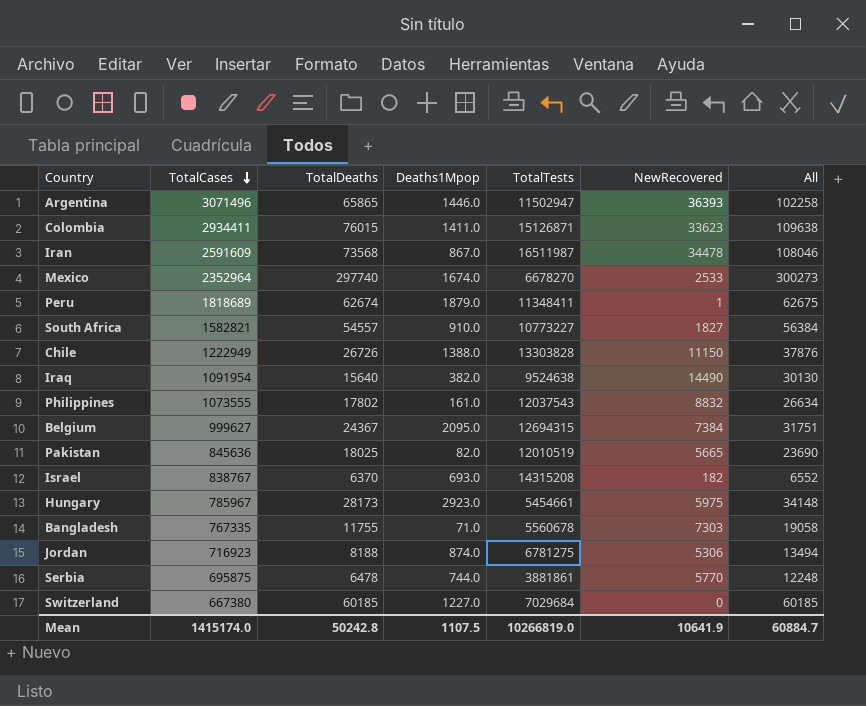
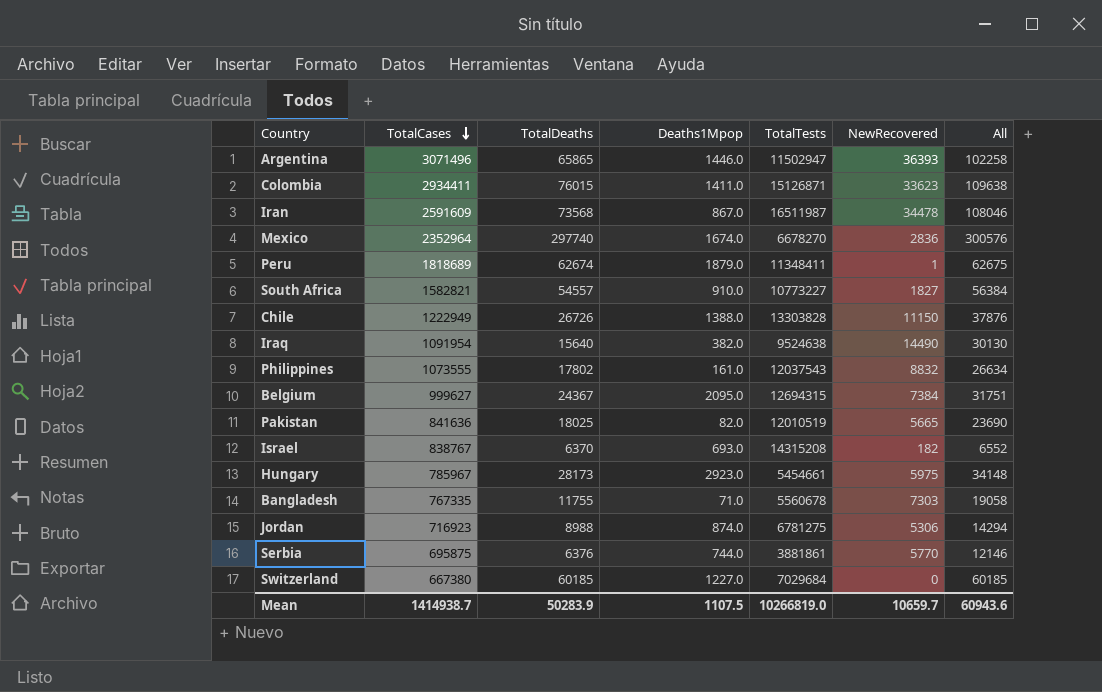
Mexico | NewRecovered: 2533 -> 2836
Mexico | All: 300273 -> 300576
Pakistan | TotalCases: 845636 -> 841636
Jordan | TotalDeaths: 8188 -> 8988
Jordan | All: 13494 -> 14294
Serbia | TotalDeaths: 6478 -> 6376
Serbia | All: 12248 -> 12146
Mean | TotalCases: 1415174.0 -> 1414938.7
Mean | TotalDeaths: 50242.8 -> 50283.9
Mean | NewRecovered: 10641.9 -> 10659.7
Mean | All: 60884.7 -> 60943.6

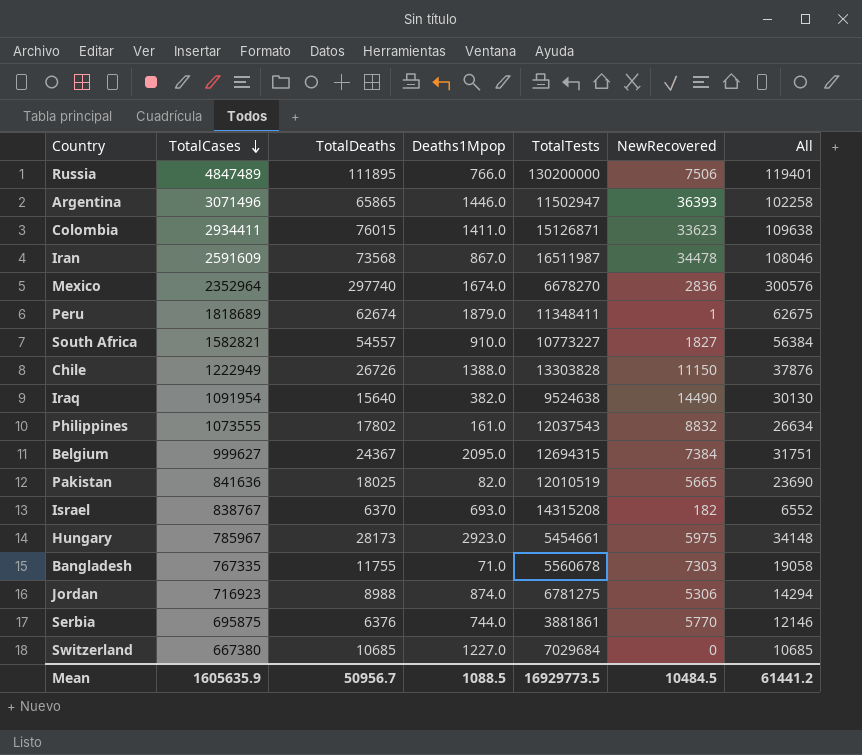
row Russia: none -> 4847489 | 111895 | 766.0 | 130200000 | 7506 | 119401
Switzerland | TotalDeaths: 60185 -> 10685
Switzerland | All: 60185 -> 10685
Mean | TotalCases: 1414938.7 -> 1605635.9
Mean | TotalDeaths: 50283.9 -> 50956.7
Mean | Deaths1Mpop: 1107.5 -> 1088.5
Mean | TotalTests: 10266819.0 -> 16929773.5
Mean | NewRecovered: 10659.7 -> 10484.5
Mean | All: 60943.6 -> 61441.2

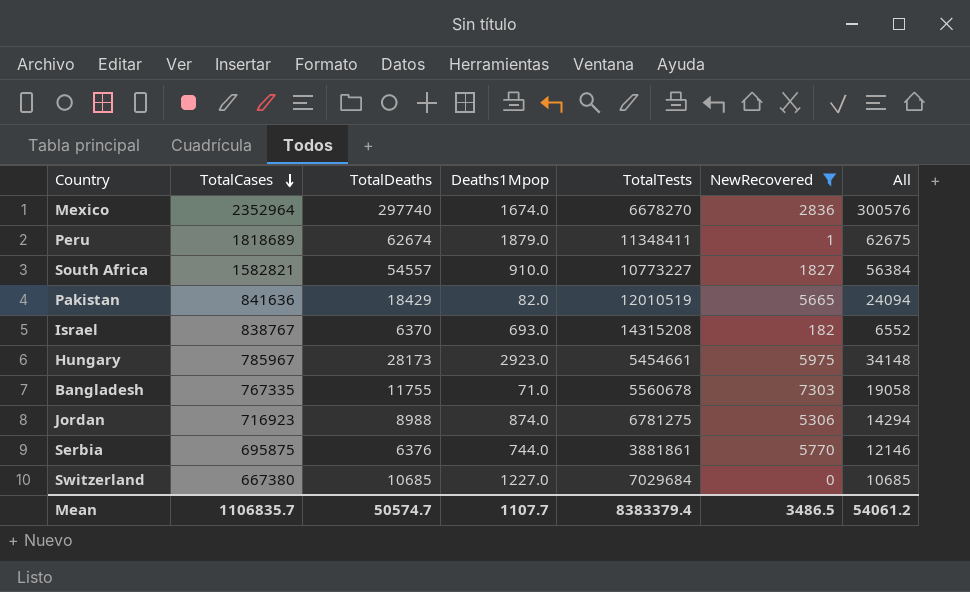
filter: none -> NewRecovered <= 7303
Pakistan | TotalDeaths: 18025 -> 18429
Pakistan | All: 23690 -> 24094
Mean | TotalCases: 1605635.9 -> 1106835.7
Mean | TotalDeaths: 50956.7 -> 50574.7
Mean | Deaths1Mpop: 1088.5 -> 1107.7
Mean | TotalTests: 16929773.5 -> 8383379.4
Mean | NewRecovered: 10484.5 -> 3486.5
Mean | All: 61441.2 -> 54061.2

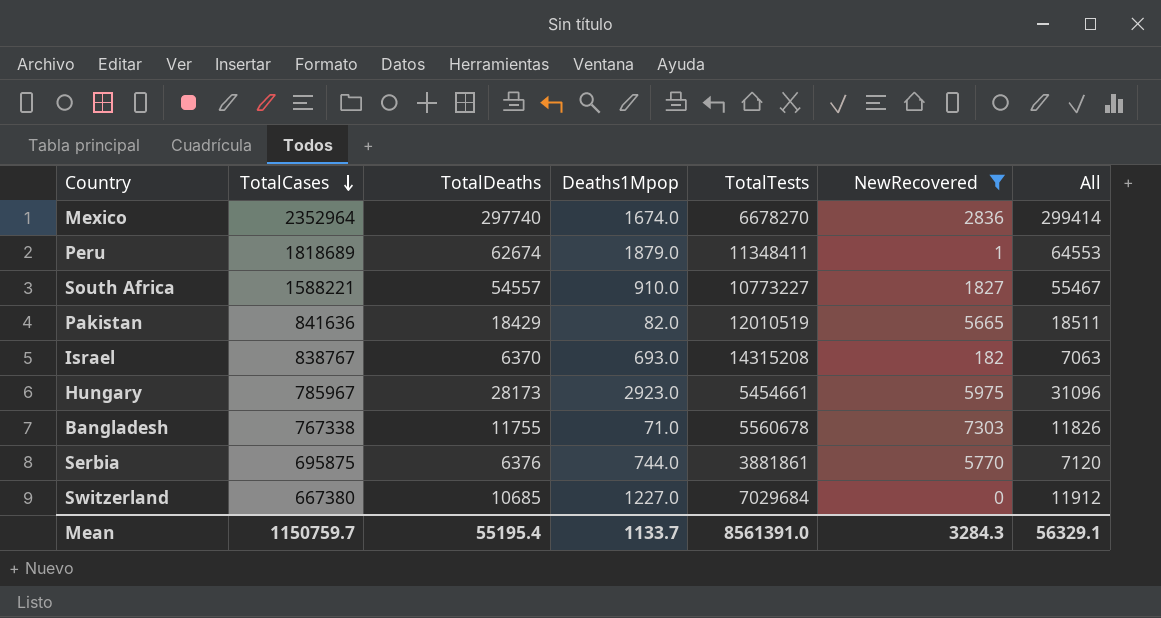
column All | formula: [TotalDeaths] + [NewRecovered] -> [TotalDeaths] + [Deaths1Mpop]
row Jordan: 716923 | 8988 | 874.0 | 6781275 | 5306 | 14294 -> none
South Africa | TotalCases: 1582821 -> 1588221
Bangladesh | TotalCases: 767335 -> 767338
Mean | TotalCases: 1106835.7 -> 1150759.7
Mean | TotalDeaths: 50574.7 -> 55195.4
Mean | Deaths1Mpop: 1107.7 -> 1133.7
Mean | TotalTests: 8383379.4 -> 8561391.0
Mean | NewRecovered: 3486.5 -> 3284.3
Mean | All: 54061.2 -> 56329.1

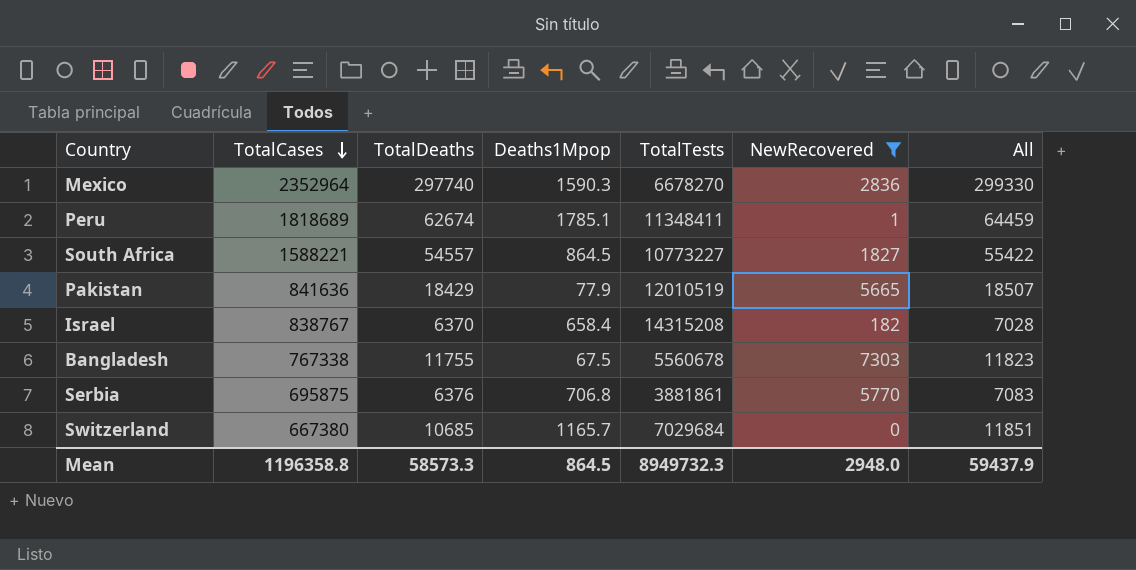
row Hungary: 785967 | 28173 | 2923.0 | 5454661 | 5975 | 31096 -> none
Mexico | Deaths1Mpop: 1674.0 -> 1590.3
Mexico | All: 299414 -> 299330
Peru | Deaths1Mpop: 1879.0 -> 1785.1
Peru | All: 64553 -> 64459
South Africa | Deaths1Mpop: 910.0 -> 864.5
South Africa | All: 55467 -> 55422
Pakistan | Deaths1Mpop: 82.0 -> 77.9
Pakistan | All: 18511 -> 18507
Israel | Deaths1Mpop: 693.0 -> 658.4
Israel | All: 7063 -> 7028
Bangladesh | Deaths1Mpop: 71.0 -> 67.5
Bangladesh | All: 11826 -> 11823
Serbia | Deaths1Mpop: 744.0 -> 706.8
Serbia | All: 7120 -> 7083
Switzerland | Deaths1Mpop: 1227.0 -> 1165.7
Switzerland | All: 11912 -> 11851
Mean | TotalCases: 1150759.7 -> 1196358.8
Mean | TotalDeaths: 55195.4 -> 58573.3
Mean | Deaths1Mpop: 1133.7 -> 864.5
Mean | TotalTests: 8561391.0 -> 8949732.3
Mean | NewRecovered: 3284.3 -> 2948.0
Mean | All: 56329.1 -> 59437.9

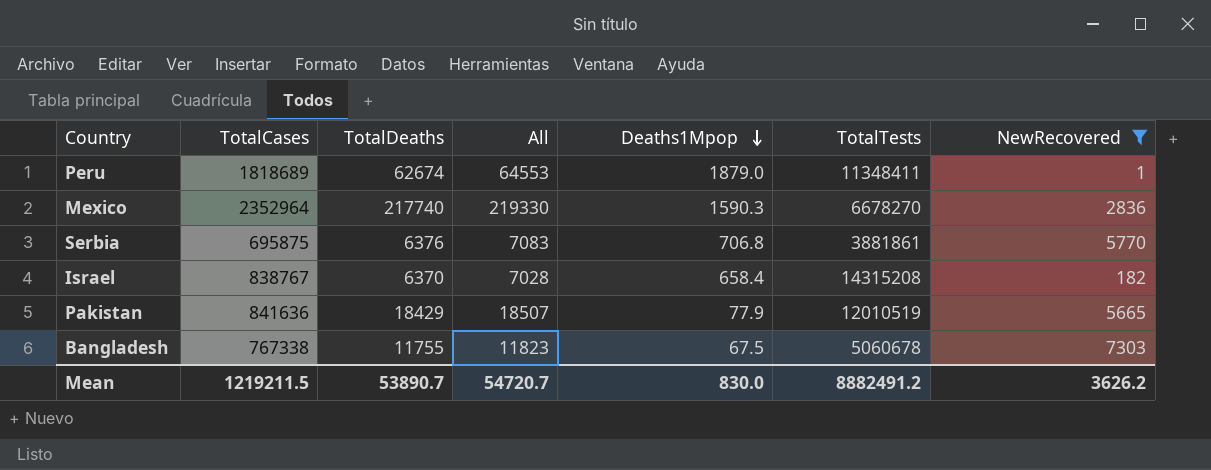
row order: TotalCases descending -> Deaths1Mpop descending
column All | position: 7 -> 4
row South Africa: 1588221 | 54557 | 864.5 | 10773227 | 1827 | 55422 -> none
row Switzerland: 667380 | 10685 | 1165.7 | 7029684 | 0 | 11851 -> none
Peru | All: 64459 -> 64553
Peru | Deaths1Mpop: 1785.1 -> 1879.0
Mexico | TotalDeaths: 297740 -> 217740
Mexico | All: 299330 -> 219330
Bangladesh | TotalTests: 5560678 -> 5060678
Mean | TotalCases: 1196358.8 -> 1219211.5
Mean | TotalDeaths: 58573.3 -> 53890.7
Mean | All: 59437.9 -> 54720.7
Mean | Deaths1Mpop: 864.5 -> 830.0
Mean | TotalTests: 8949732.3 -> 8882491.2
Mean | NewRecovered: 2948.0 -> 3626.2

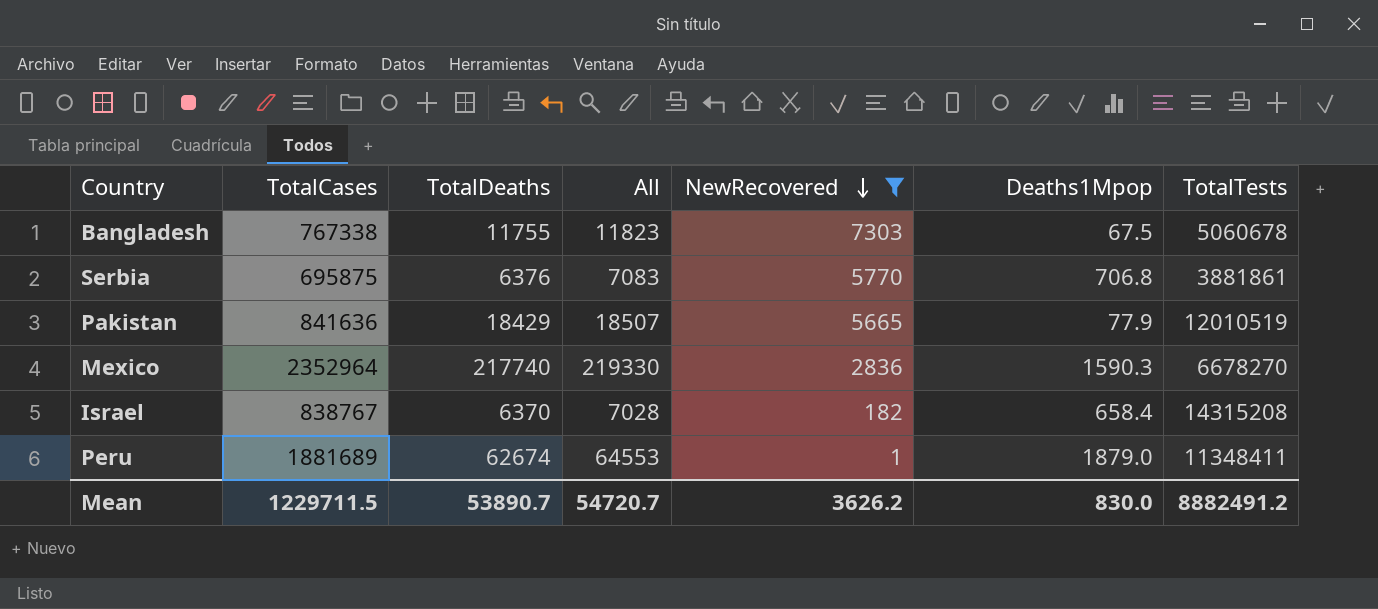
row order: Deaths1Mpop descending -> NewRecovered descending
column NewRecovered | position: 7 -> 5
Peru | TotalCases: 1818689 -> 1881689
Mean | TotalCases: 1219211.5 -> 1229711.5

